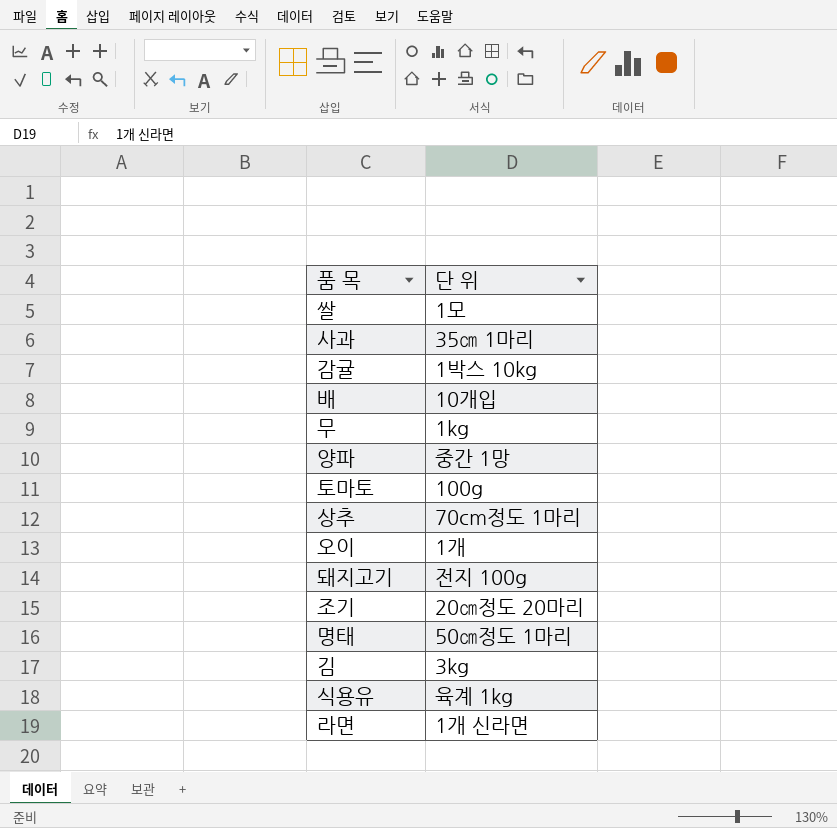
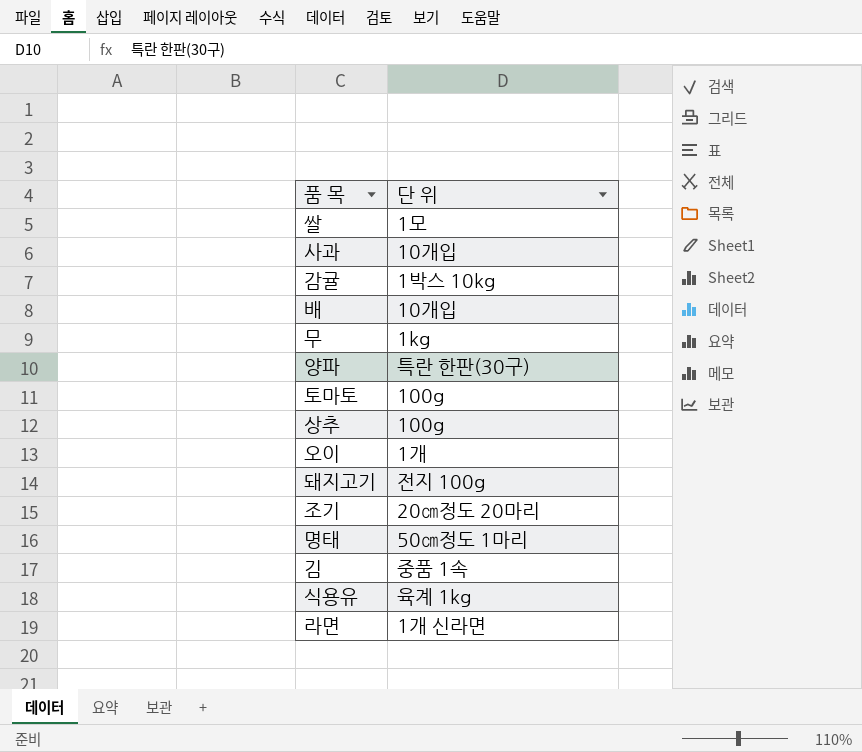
사과 | 단 위: 35㎝ 1마리 -> 10개입
양파 | 단 위: 중간 1망 -> 특란 한판(30구)
상추 | 단 위: 70cm정도 1마리 -> 100g
김 | 단 위: 3kg -> 중품 1속

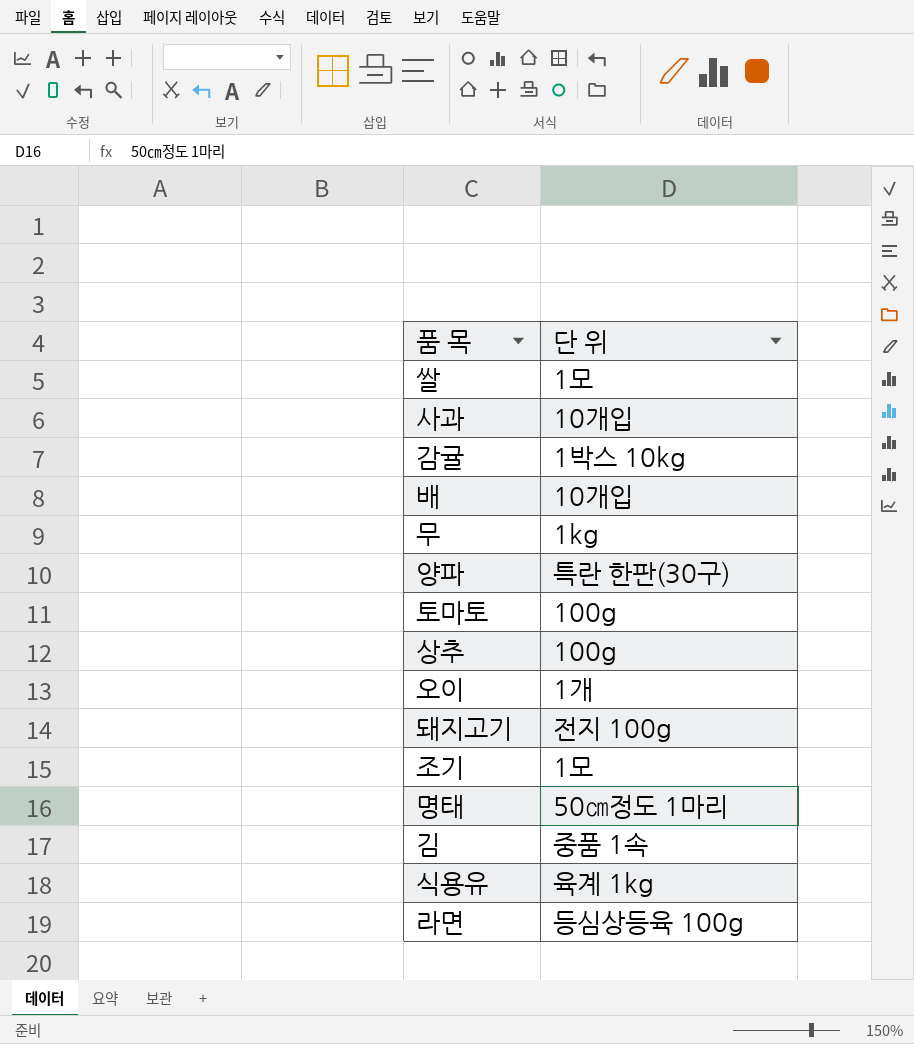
조기 | 단 위: 20㎝정도 20마리 -> 1모
라면 | 단 위: 1개 신라면 -> 등심상등육 100g

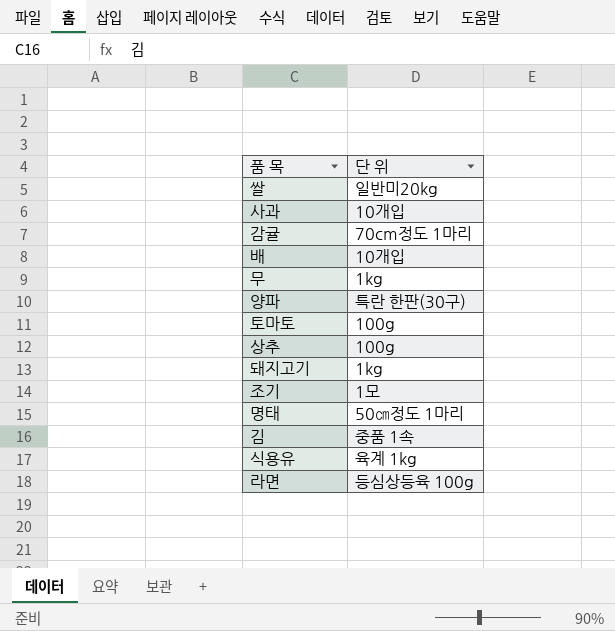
row 오이: 1개 -> none
쌀 | 단 위: 1모 -> 일반미20kg
감귤 | 단 위: 1박스 10kg -> 70cm정도 1마리
돼지고기 | 단 위: 전지 100g -> 1kg

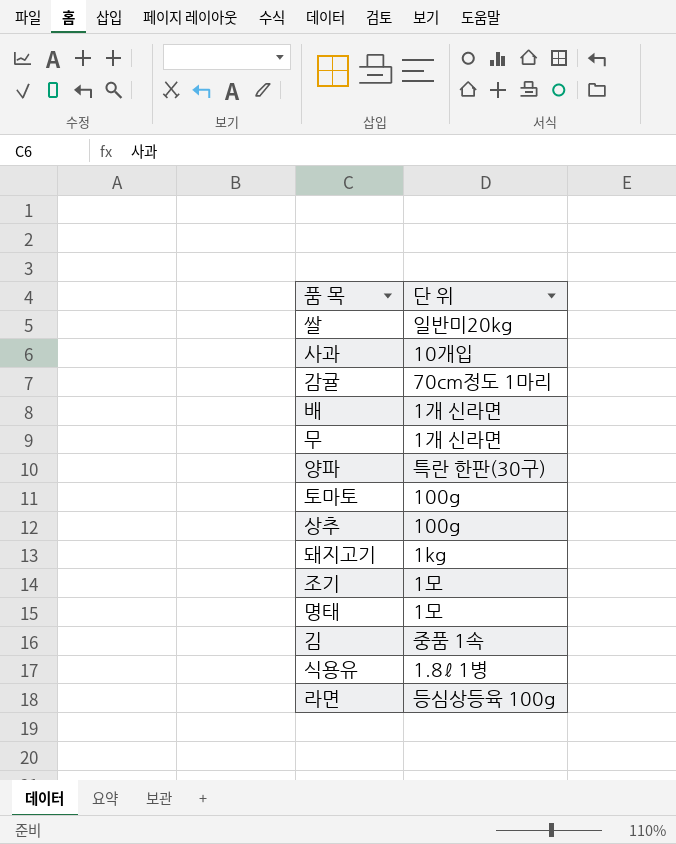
배 | 단 위: 10개입 -> 1개 신라면
무 | 단 위: 1kg -> 1개 신라면
명태 | 단 위: 50㎝정도 1마리 -> 1모
식용유 | 단 위: 육계 1kg -> 1.8ℓ 1병

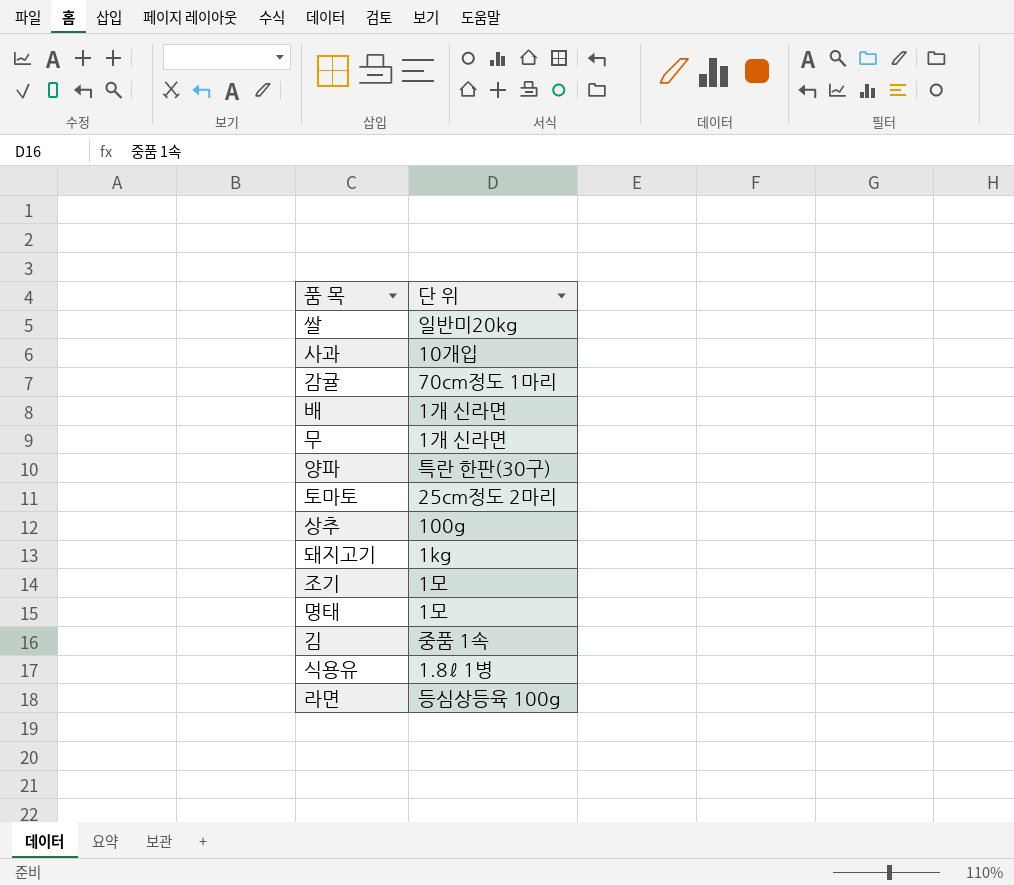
토마토 | 단 위: 100g -> 25cm정도 2마리

